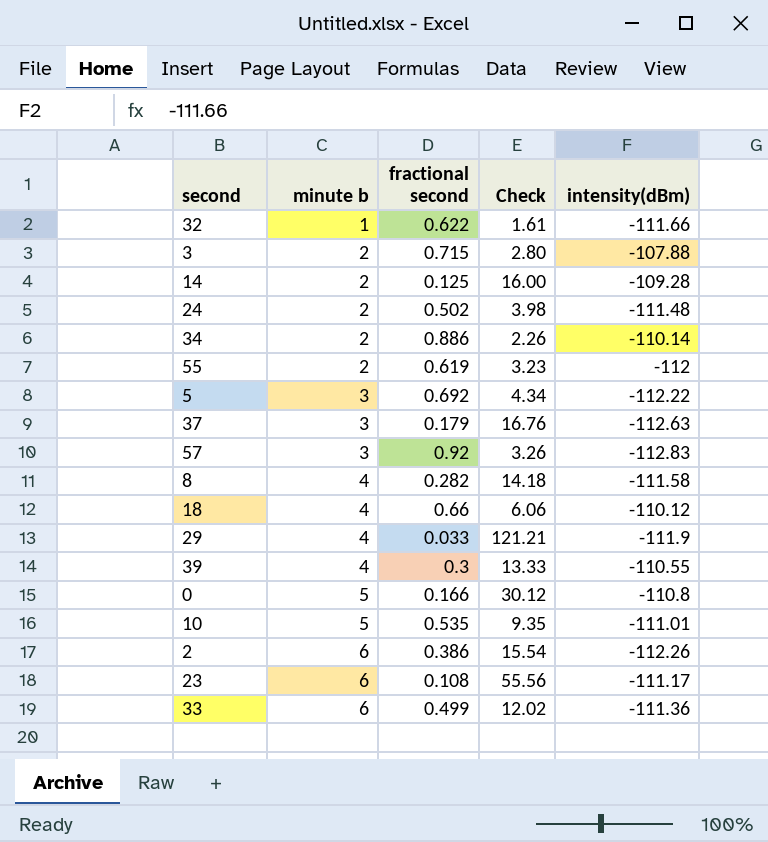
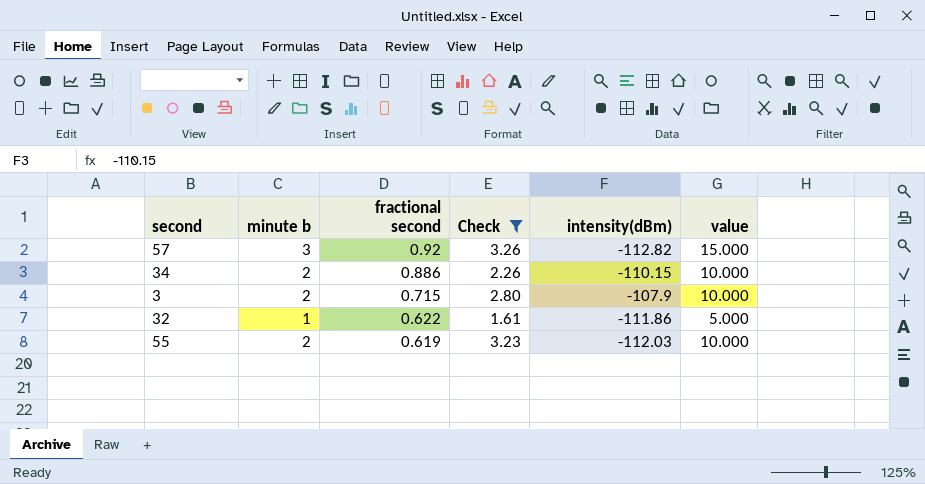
filter: none -> Check <= 3.26
row order: minute b ascending -> fractional second descending
column value | formula: none -> [minute b] * 5
57 | intensity(dBm): -112.83 -> -112.82
34 | intensity(dBm): -110.14 -> -110.15
3 | intensity(dBm): -107.88 -> -107.9
32 | intensity(dBm): -111.66 -> -111.86
55 | intensity(dBm): -112 -> -112.03

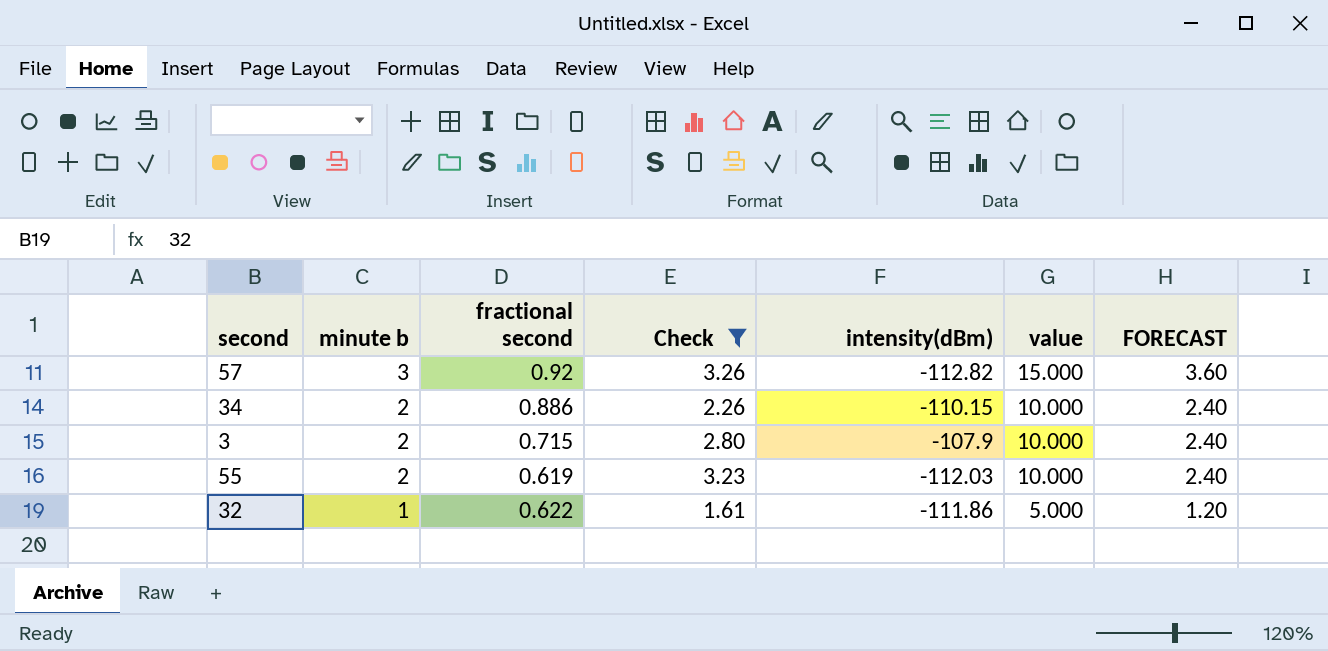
row order: fractional second descending -> minute b descending
column FORECAST | formula: none -> [minute b] * 1.2

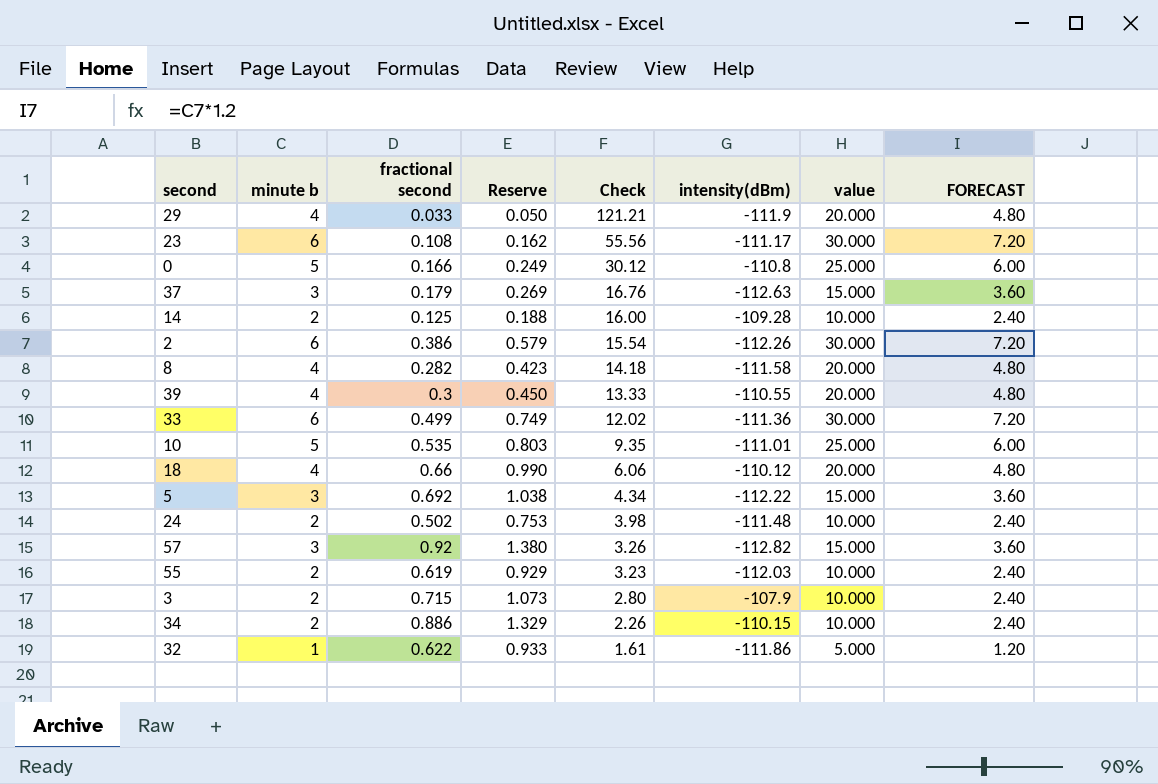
filter: Check <= 3.26 -> none
row order: minute b descending -> Check descending
column Reserve | formula: none -> [fractional second] * 1.5

